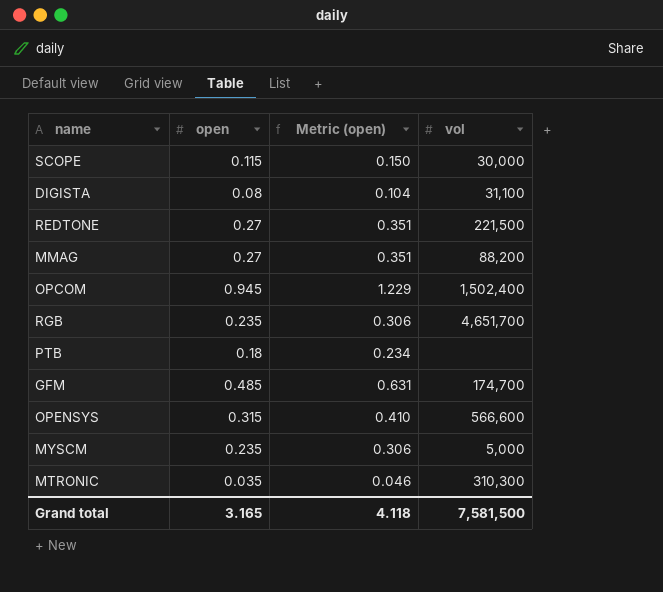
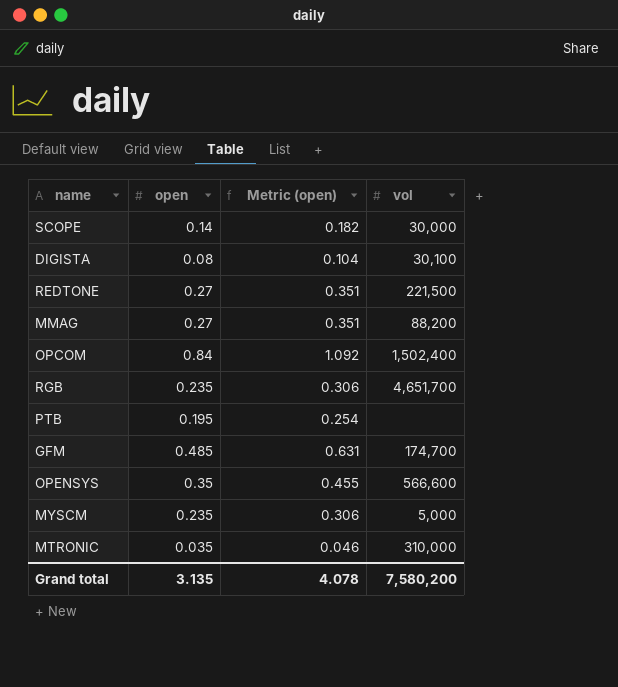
SCOPE | open: 0.115 -> 0.14
SCOPE | Metric (open): 0.150 -> 0.182
DIGISTA | vol: 31,100 -> 30,100
OPCOM | open: 0.945 -> 0.84
OPCOM | Metric (open): 1.229 -> 1.092
PTB | open: 0.18 -> 0.195
PTB | Metric (open): 0.234 -> 0.254
OPENSYS | open: 0.315 -> 0.35
OPENSYS | Metric (open): 0.410 -> 0.455
MTRONIC | vol: 310,300 -> 310,000
Grand total | open: 3.165 -> 3.135
Grand total | Metric (open): 4.118 -> 4.078
Grand total | vol: 7,581,500 -> 7,580,200

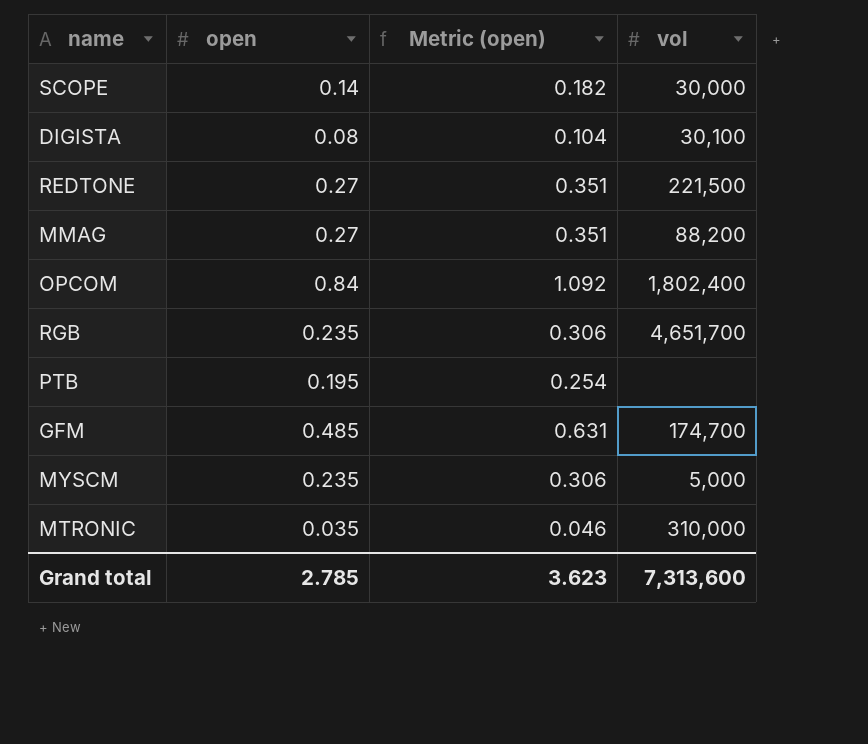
row OPENSYS: 0.35 | 0.455 | 566,600 -> none
OPCOM | vol: 1,502,400 -> 1,802,400
Grand total | open: 3.135 -> 2.785
Grand total | Metric (open): 4.078 -> 3.623
Grand total | vol: 7,580,200 -> 7,313,600

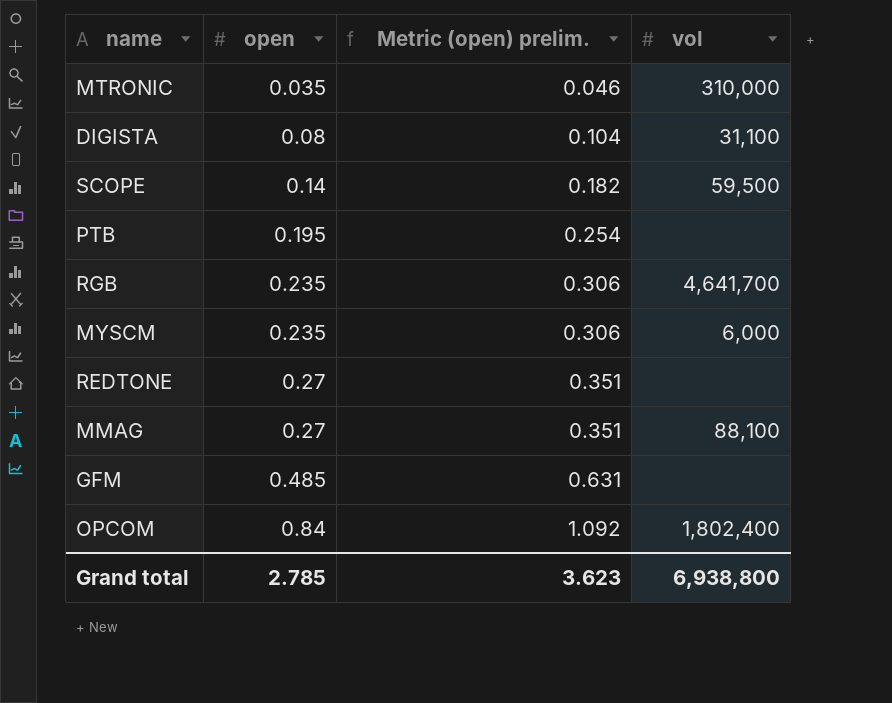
row order: none -> open ascending
column name: Metric (open) -> Metric (open) prelim.
DIGISTA | vol: 30,100 -> 31,100
SCOPE | vol: 30,000 -> 59,500
RGB | vol: 4,651,700 -> 4,641,700
MYSCM | vol: 5,000 -> 6,000
REDTONE | vol: 221,500 -> none
MMAG | vol: 88,200 -> 88,100
GFM | vol: 174,700 -> none
Grand total | vol: 7,313,600 -> 6,938,800

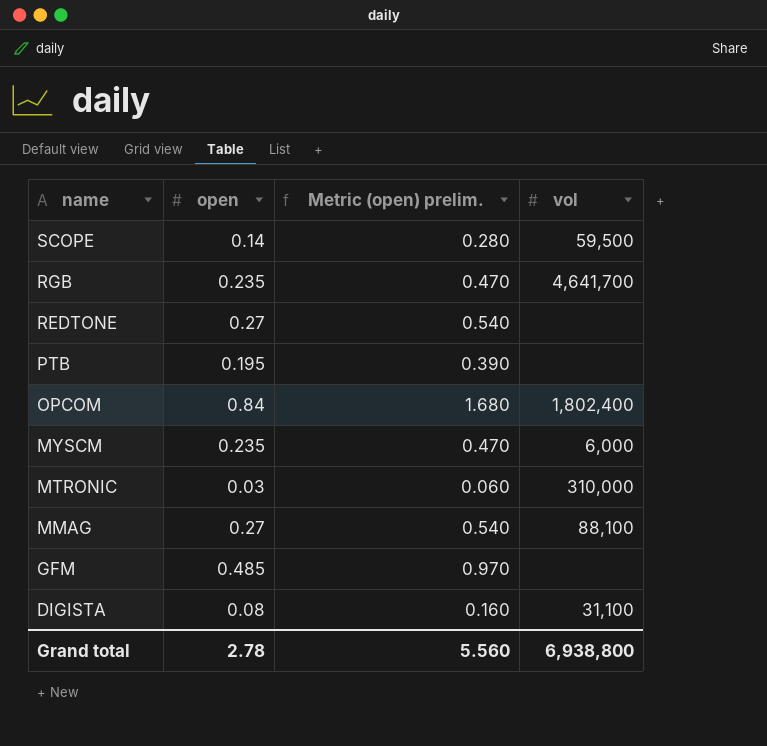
row order: open ascending -> name descending
column Metric (open) prelim. | formula: [open] * 1.3 -> [open] * 2
MTRONIC | open: 0.035 -> 0.03
Grand total | open: 2.785 -> 2.78
Grand total | Metric (open) prelim.: 3.623 -> 5.560

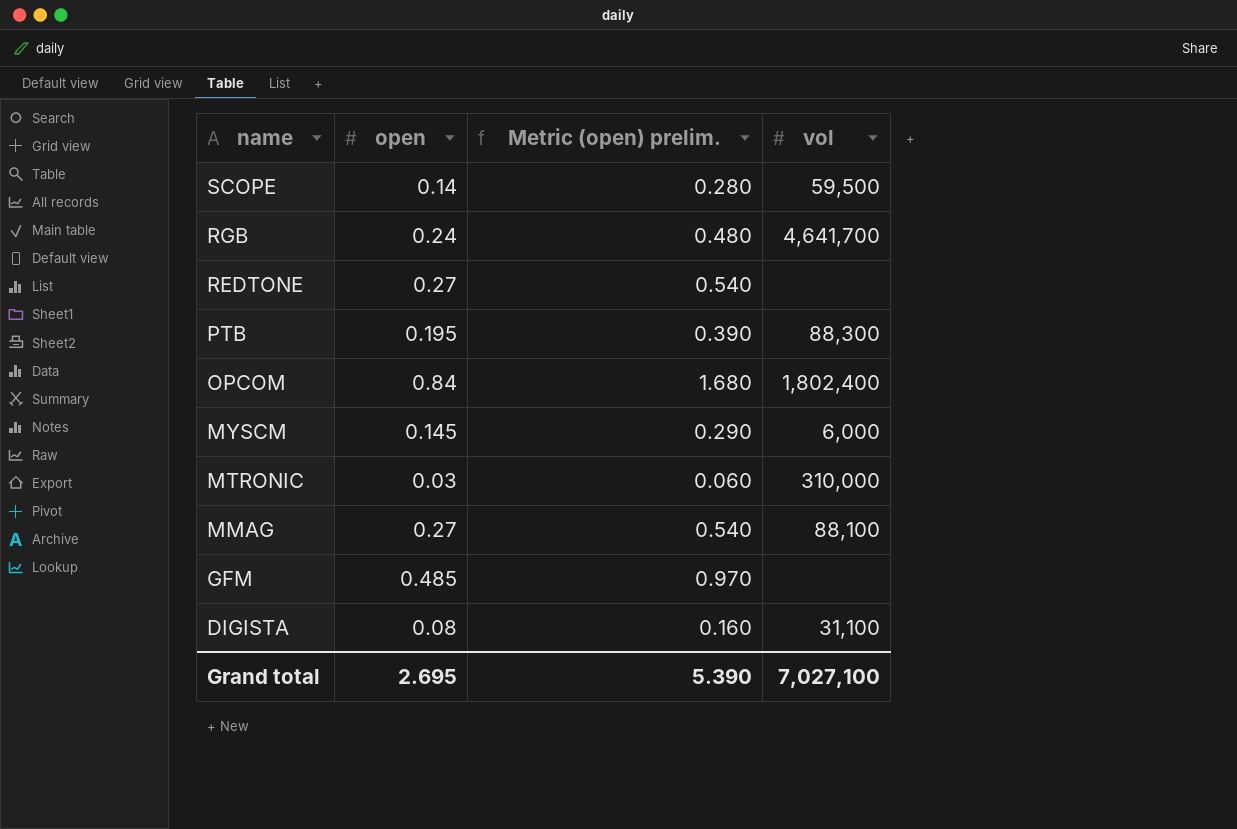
RGB | open: 0.235 -> 0.24
RGB | Metric (open) prelim.: 0.470 -> 0.480
PTB | vol: none -> 88,300
MYSCM | open: 0.235 -> 0.145
MYSCM | Metric (open) prelim.: 0.470 -> 0.290
Grand total | open: 2.78 -> 2.695
Grand total | Metric (open) prelim.: 5.560 -> 5.390
Grand total | vol: 6,938,800 -> 7,027,100

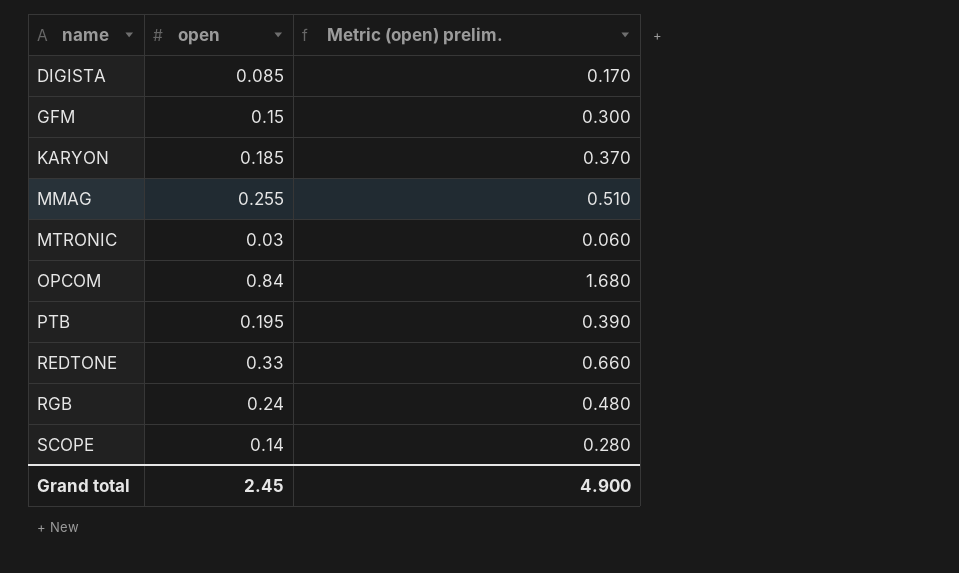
row order: name descending -> name ascending
column vol | position: 4 -> none
row MYSCM: 0.145 | 0.290 | 6,000 -> none
DIGISTA | open: 0.08 -> 0.085
DIGISTA | Metric (open) prelim.: 0.160 -> 0.170
GFM | open: 0.485 -> 0.15
GFM | Metric (open) prelim.: 0.970 -> 0.300
row KARYON: none -> 0.185 | 0.370
MMAG | open: 0.27 -> 0.255
MMAG | Metric (open) prelim.: 0.540 -> 0.510
REDTONE | open: 0.27 -> 0.33
REDTONE | Metric (open) prelim.: 0.540 -> 0.660
Grand total | open: 2.695 -> 2.45
Grand total | Metric (open) prelim.: 5.390 -> 4.900

